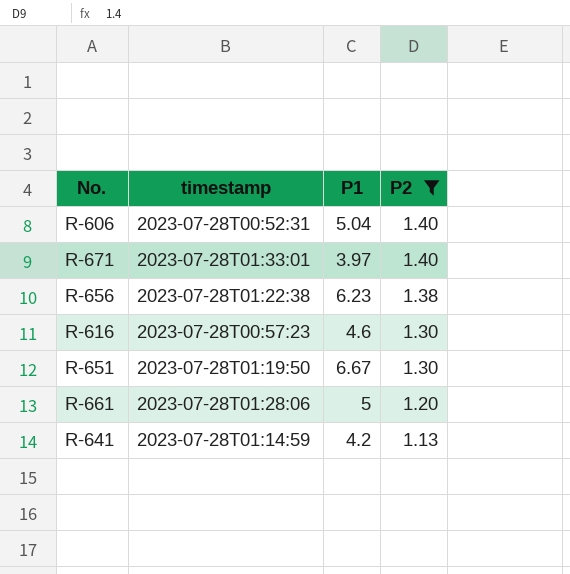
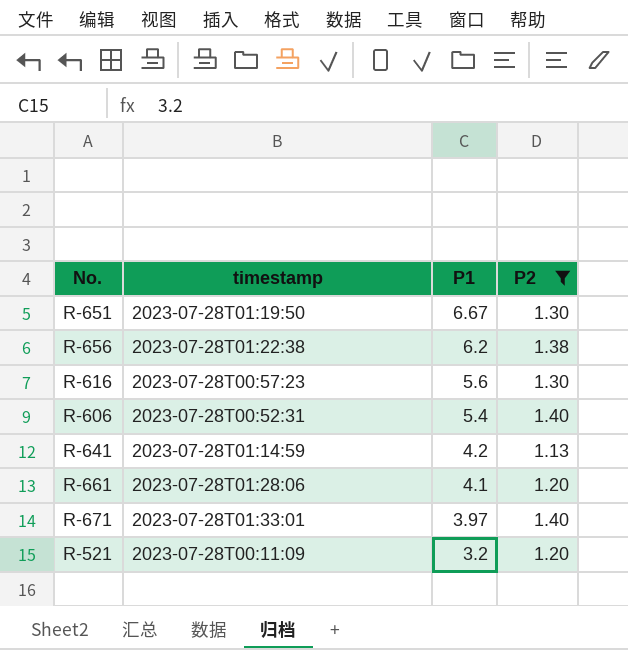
row order: P2 descending -> P1 descending
R-656 | P1: 6.23 -> 6.2
R-616 | P1: 4.6 -> 5.6
R-606 | P1: 5.04 -> 5.4
R-661 | P1: 5 -> 4.1
row R-521: none -> 2023-07-28T00:11:09 | 3.2 | 1.20

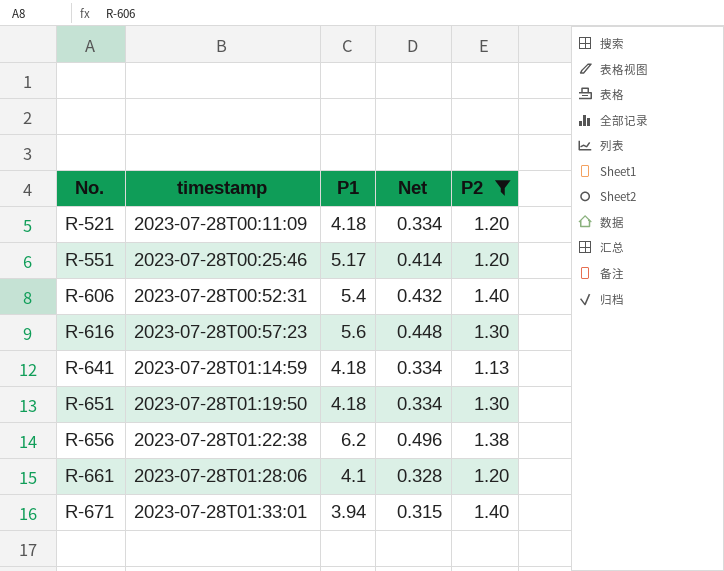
row order: P1 descending -> No. ascending
column Net | formula: none -> [P1] * 0.08
R-521 | P1: 3.2 -> 4.18
row R-551: none -> 2023-07-28T00:25:46 | 5.17 | 0.414 | 1.20
R-641 | P1: 4.2 -> 4.18
R-651 | P1: 6.67 -> 4.18
R-671 | P1: 3.97 -> 3.94

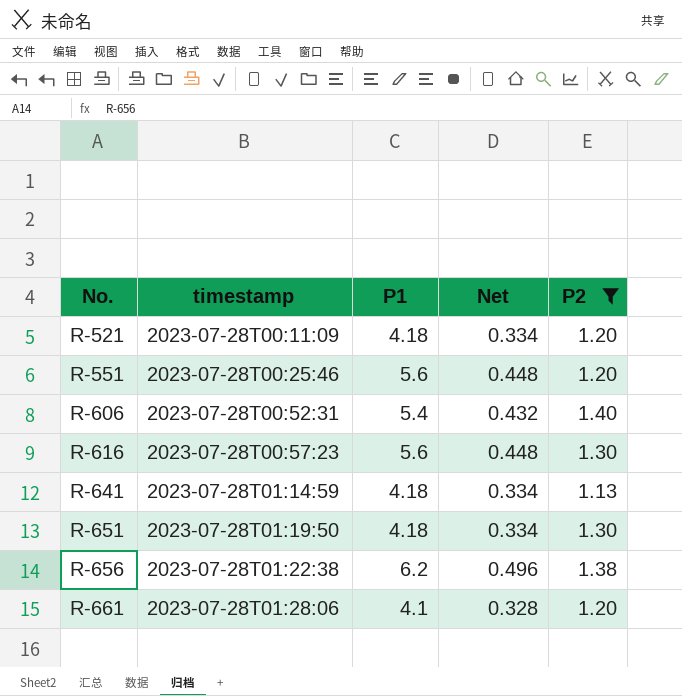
row R-671: 2023-07-28T01:33:01 | 3.94 | 0.315 | 1.40 -> none
R-551 | P1: 5.17 -> 5.6
R-551 | Net: 0.414 -> 0.448

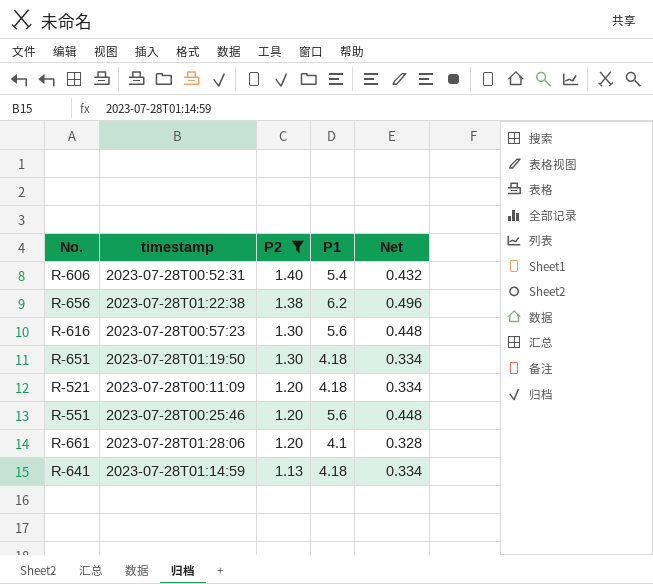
row order: No. ascending -> P2 descending
column P2 | position: 5 -> 3

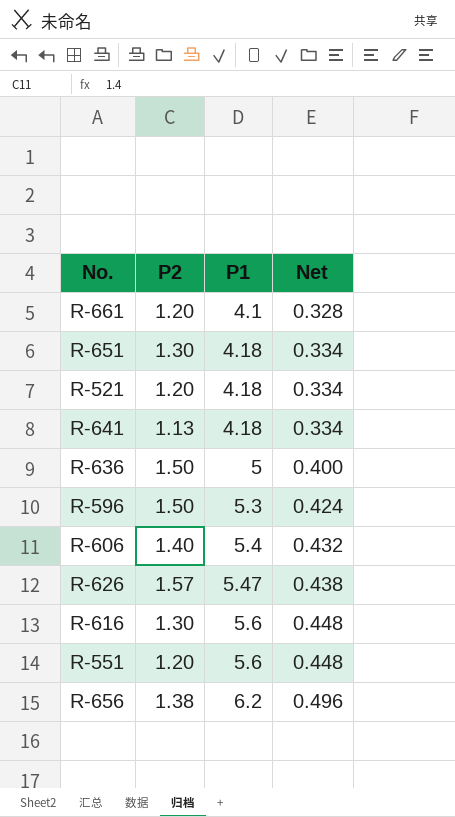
filter: P2 <= 1.40 -> none
row order: P2 descending -> P1 ascending
column timestamp | position: 2 -> none

